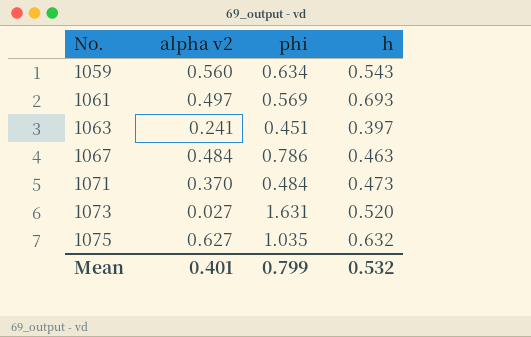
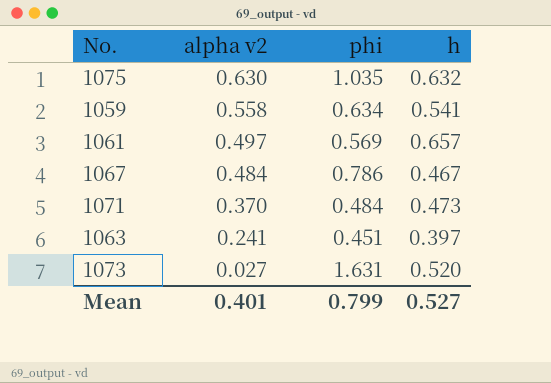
row order: No. ascending -> alpha v2 descending
1075 | alpha v2: 0.627 -> 0.630
1059 | alpha v2: 0.560 -> 0.558
1059 | h: 0.543 -> 0.541
1061 | h: 0.693 -> 0.657
1067 | h: 0.463 -> 0.467
Mean | h: 0.532 -> 0.527

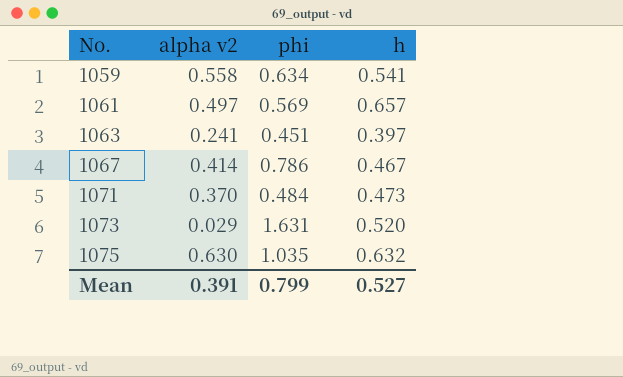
row order: alpha v2 descending -> No. ascending
1067 | alpha v2: 0.484 -> 0.414
1073 | alpha v2: 0.027 -> 0.029
Mean | alpha v2: 0.401 -> 0.391

